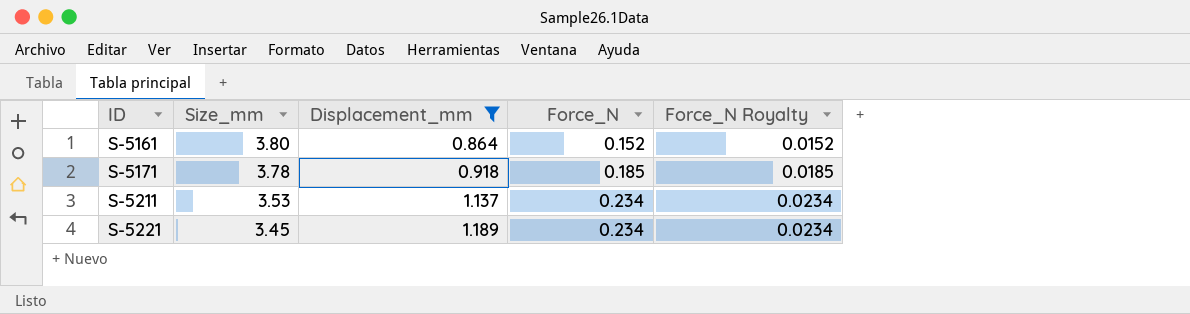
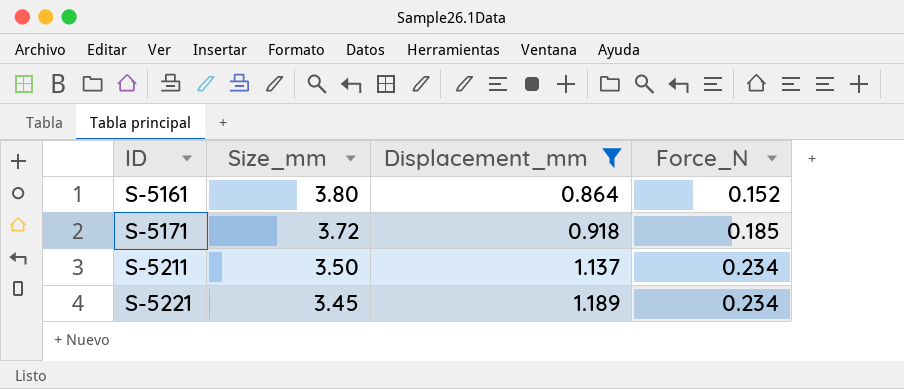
column Force_N Royalty | formula: [Force_N] * 0.1 -> none
S-5171 | Size_mm: 3.78 -> 3.72
S-5211 | Size_mm: 3.53 -> 3.50

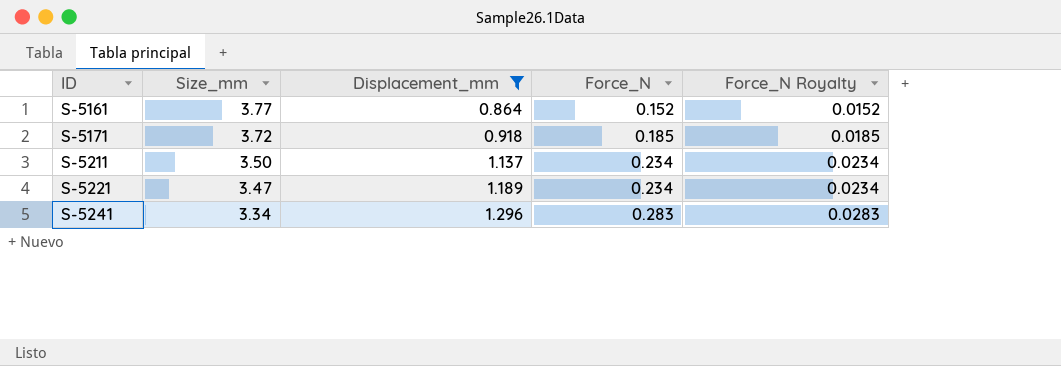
column Force_N Royalty | formula: none -> [Force_N] * 0.1
S-5161 | Size_mm: 3.80 -> 3.77
S-5221 | Size_mm: 3.45 -> 3.47
row S-5241: none -> 3.34 | 1.296 | 0.283 | 0.0283

